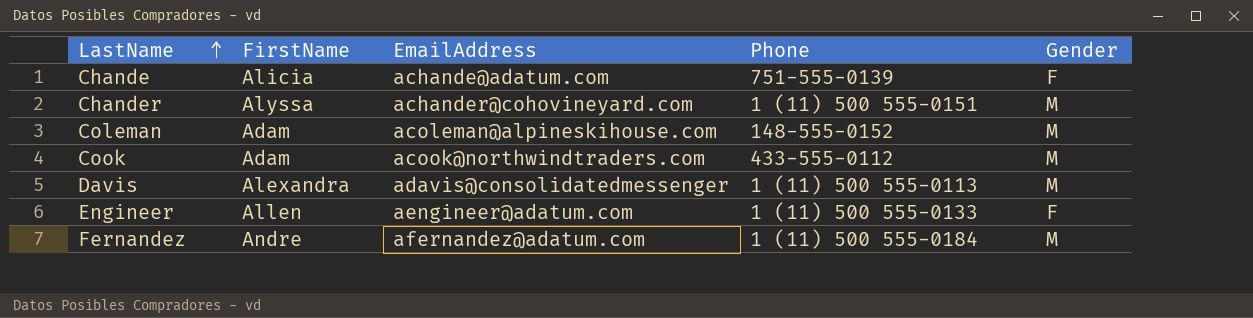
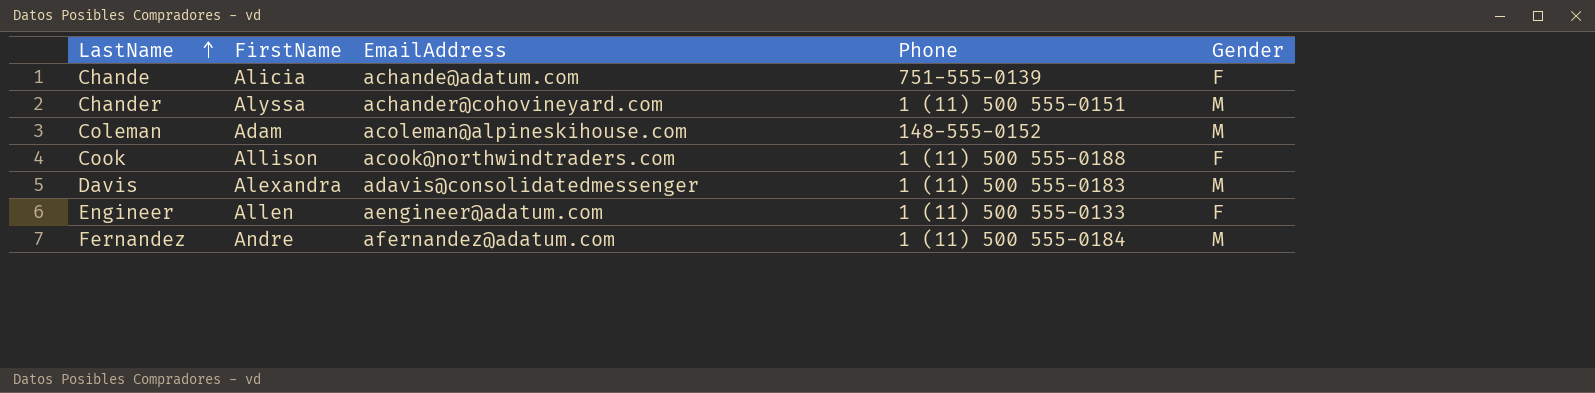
Cook | FirstName: Adam -> Allison
Cook | Phone: 433-555-0112 -> 1 (11) 500 555-0188
Cook | Gender: M -> F
Davis | Phone: 1 (11) 500 555-0113 -> 1 (11) 500 555-0183

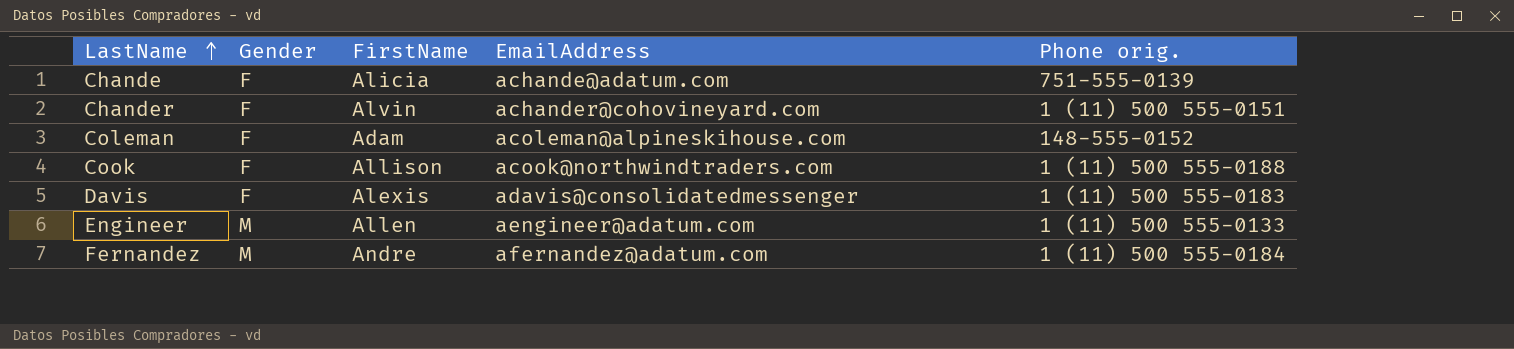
column Gender | position: 5 -> 2
column name: Phone -> Phone orig.
Chander | Gender: M -> F
Chander | FirstName: Alyssa -> Alvin
Coleman | Gender: M -> F
Davis | Gender: M -> F
Davis | FirstName: Alexandra -> Alexis
Engineer | Gender: F -> M

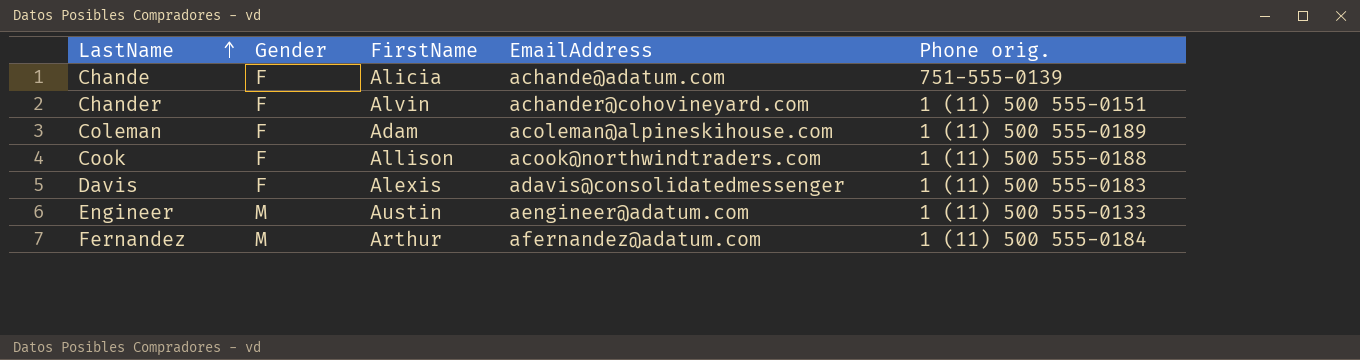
Coleman | Phone orig.: 148-555-0152 -> 1 (11) 500 555-0189
Engineer | FirstName: Allen -> Austin
Fernandez | FirstName: Andre -> Arthur

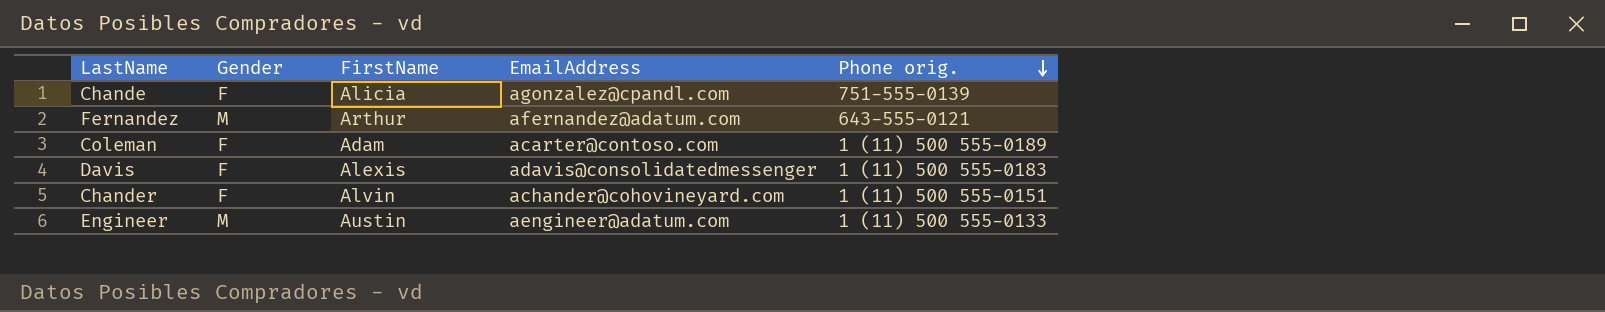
row order: LastName ascending -> Phone orig. descending
row Cook: F | Allison | acook@northwindtraders.com | 1 (11) 500 555-0188 -> none
Chande | EmailAddress: achande@adatum.com -> agonzalez@cpandl.com
Fernandez | Phone orig.: 1 (11) 500 555-0184 -> 643-555-0121
Coleman | EmailAddress: acoleman@alpineskihouse.com -> acarter@contoso.com

